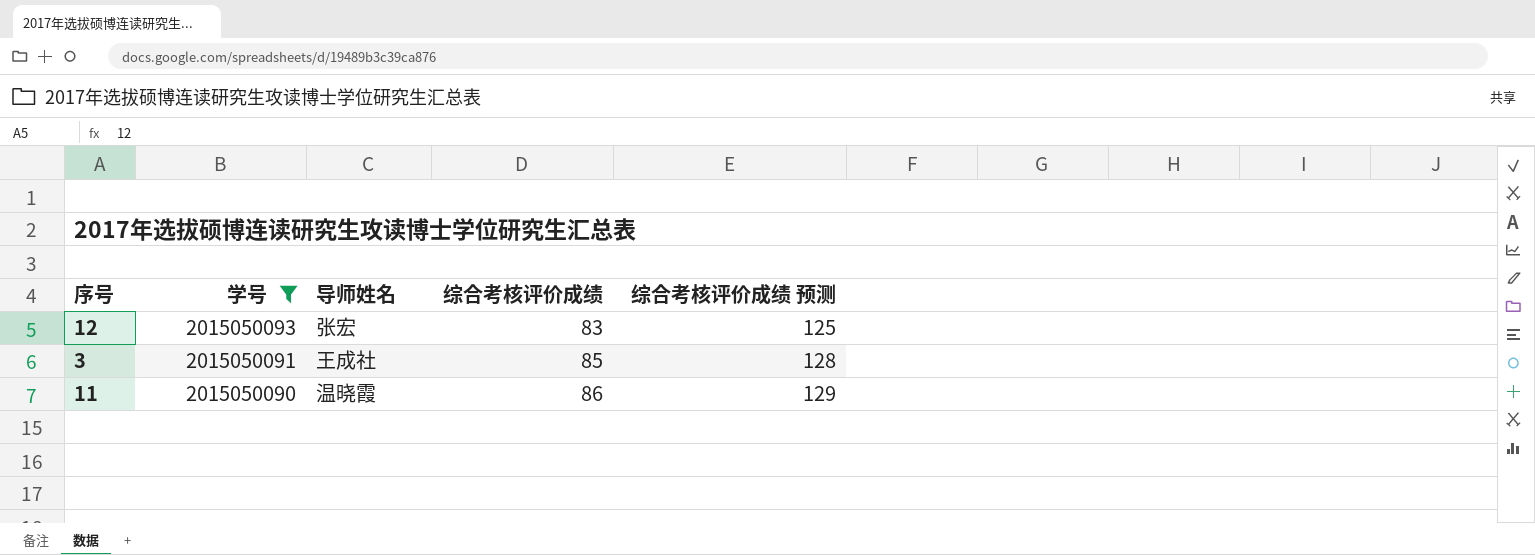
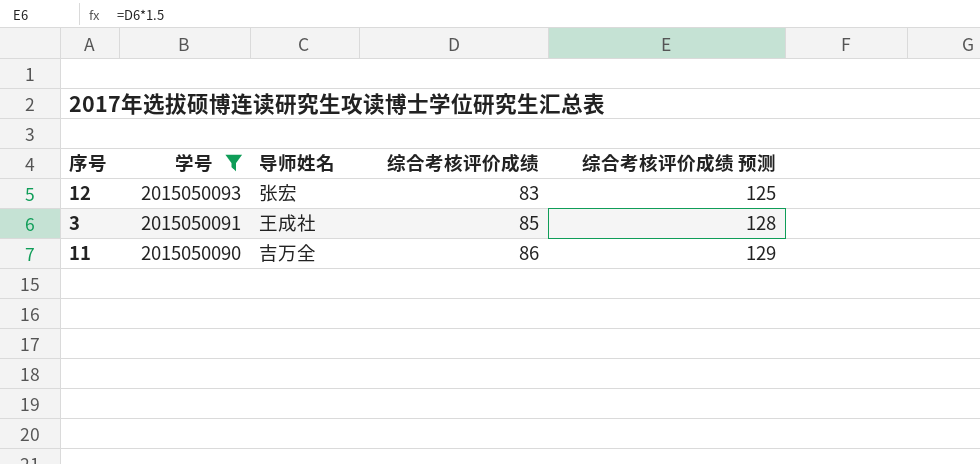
11 | 导师姓名: 温晓霞 -> 吉万全

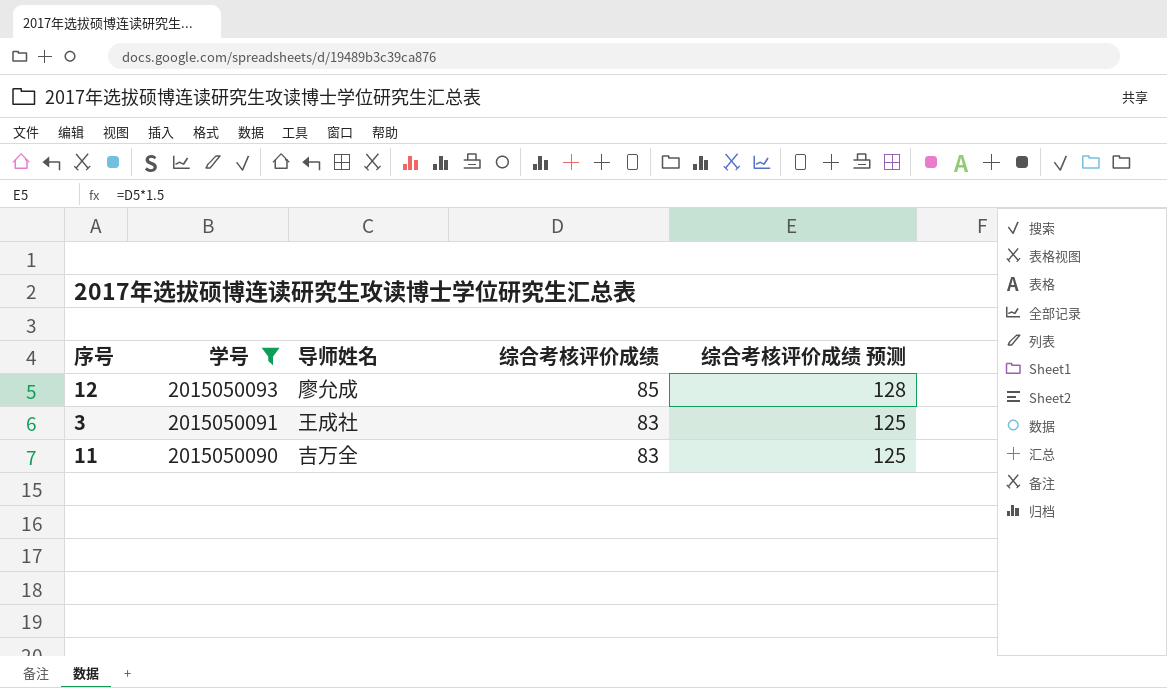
12 | 导师姓名: 张宏 -> 廖允成
12 | 综合考核评价成绩: 83 -> 85
12 | 综合考核评价成绩 预测: 125 -> 128
3 | 综合考核评价成绩: 85 -> 83
3 | 综合考核评价成绩 预测: 128 -> 125
11 | 综合考核评价成绩: 86 -> 83
11 | 综合考核评价成绩 预测: 129 -> 125

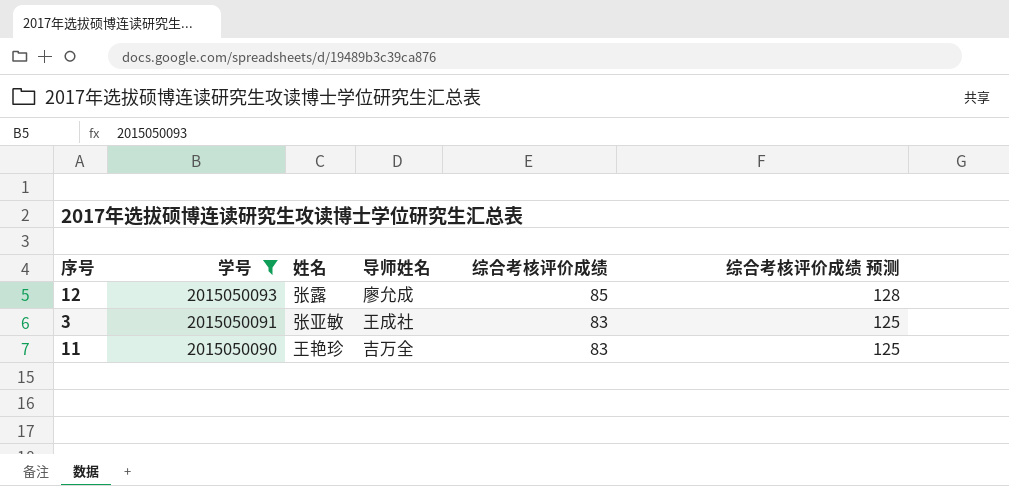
column 姓名 | position: none -> 3

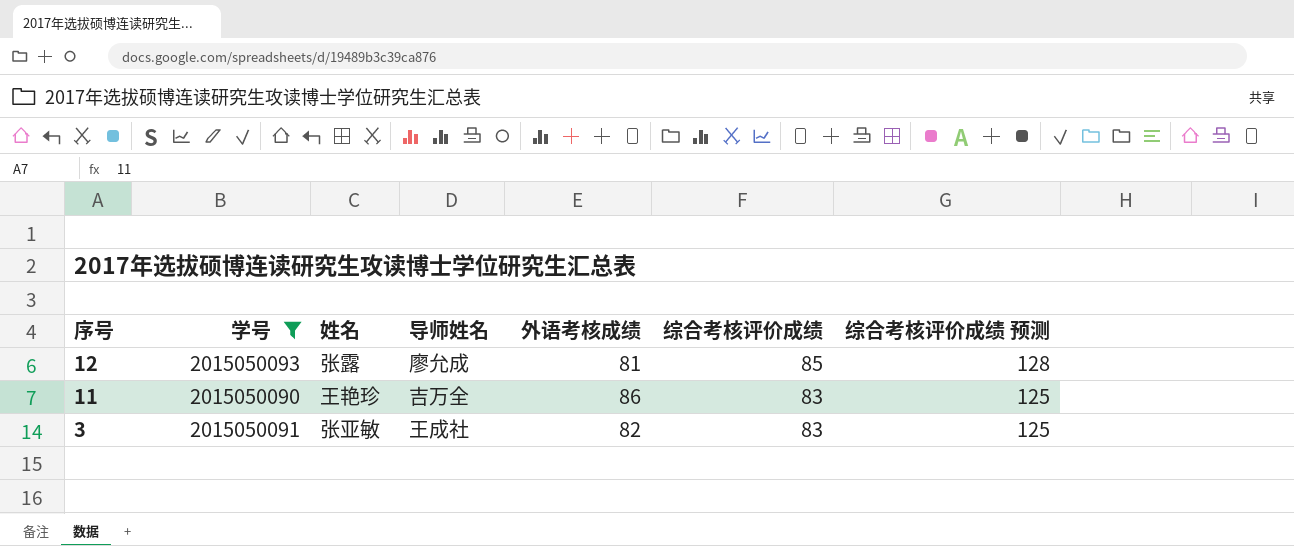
row order: 学号 descending -> 序号 descending
column 外语考核成绩 | position: none -> 5

